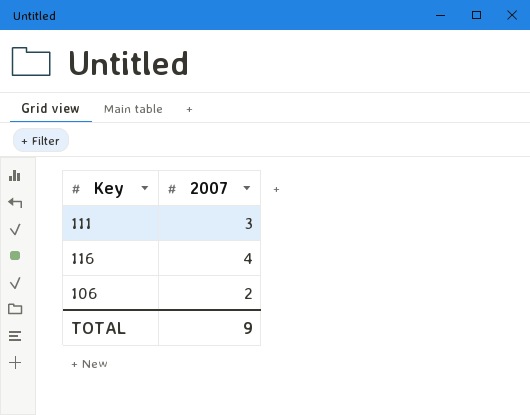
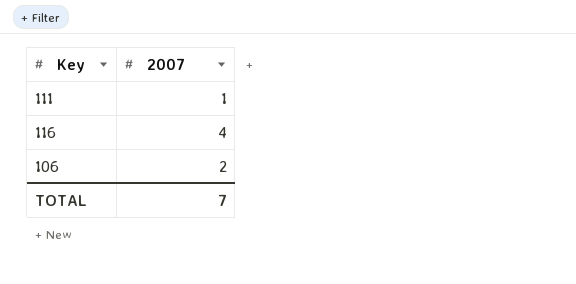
111 | 2007: 3 -> 1
TOTAL | 2007: 9 -> 7

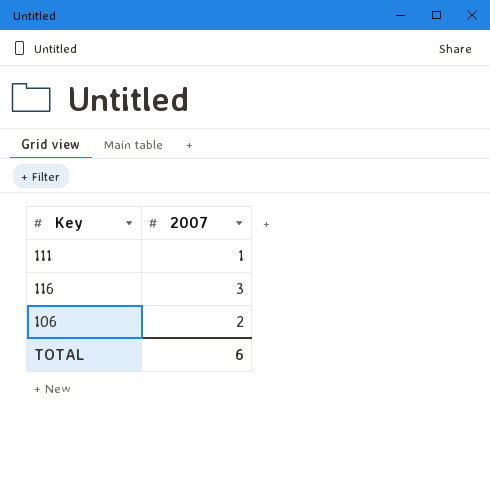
116 | 2007: 4 -> 3
TOTAL | 2007: 7 -> 6

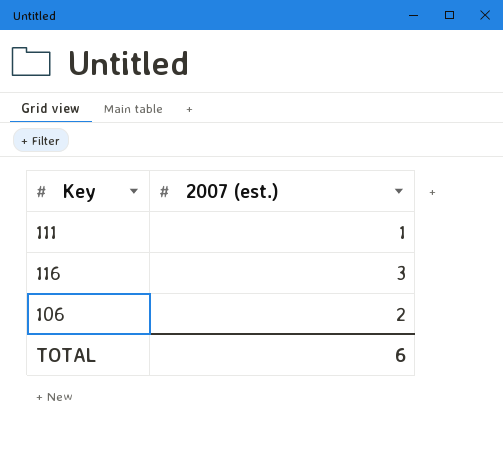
column name: 2007 -> 2007 (est.)

